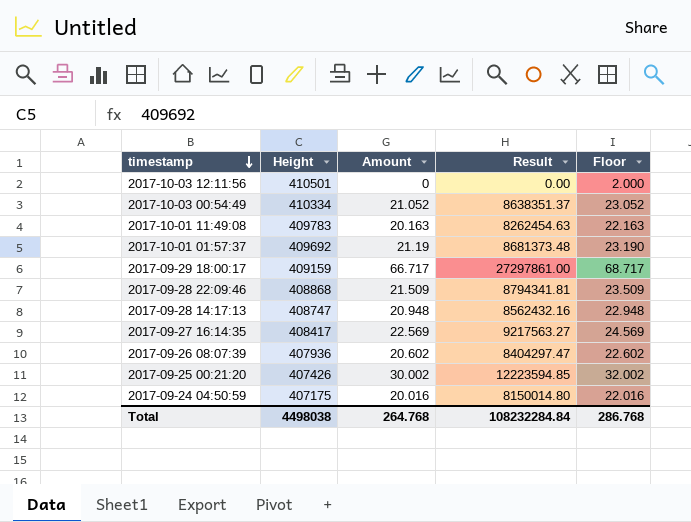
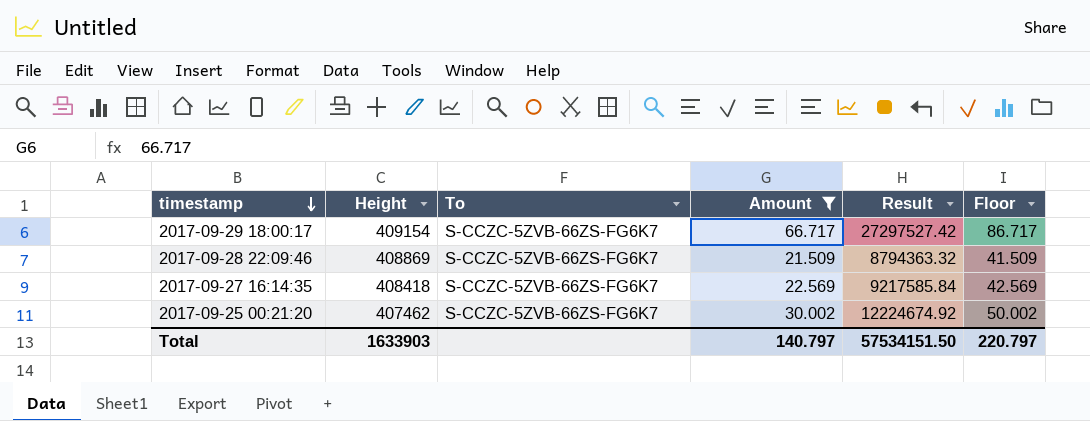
filter: none -> Amount >= 21.509
column To | position: none -> 3
column Floor | formula: [Amount] + 2 -> [Amount] + 20
2017-09-29 18:00:17 | Height: 409159 -> 409154
2017-09-29 18:00:17 | Result: 27297861.00 -> 27297527.42
2017-09-28 22:09:46 | Height: 408868 -> 408869
2017-09-28 22:09:46 | Result: 8794341.81 -> 8794363.32
2017-09-27 16:14:35 | Height: 408417 -> 408418
2017-09-27 16:14:35 | Result: 9217563.27 -> 9217585.84
2017-09-25 00:21:20 | Height: 407426 -> 407462
2017-09-25 00:21:20 | Result: 12223594.85 -> 12224674.92
Total | Height: 4498038 -> 1633903
Total | Amount: 264.768 -> 140.797
Total | Result: 108232284.84 -> 57534151.50
Total | Floor: 286.768 -> 220.797

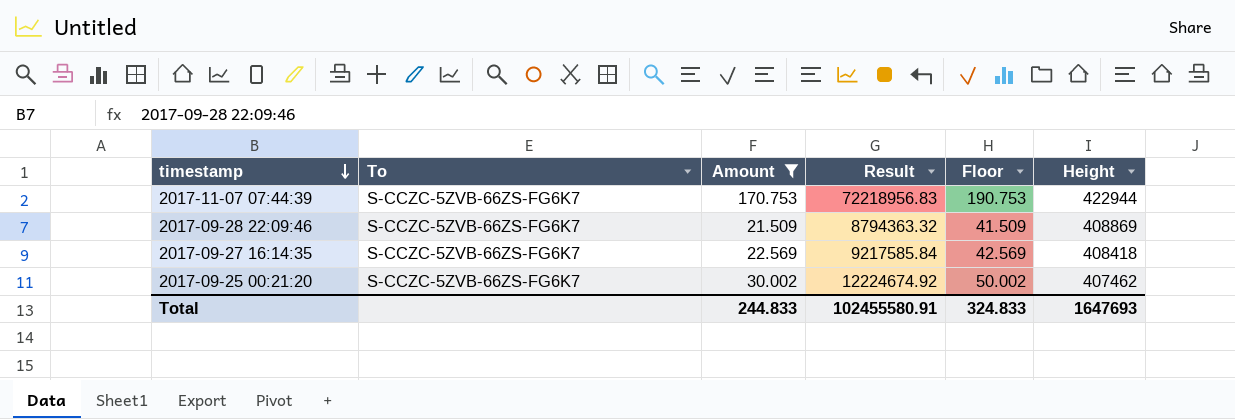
column Height | position: 2 -> 6
row 2017-09-29 18:00:17: 409154 | S-CCZC-5ZVB-66ZS-FG6K7 | 66.717 | 27297527.42 | 86.717 -> none
row 2017-11-07 07:44:39: none -> S-CCZC-5ZVB-66ZS-FG6K7 | 170.753 | 72218956.83 | 190.753 | 422944
Total | Amount: 140.797 -> 244.833
Total | Result: 57534151.50 -> 102455580.91
Total | Floor: 220.797 -> 324.833
Total | Height: 1633903 -> 1647693

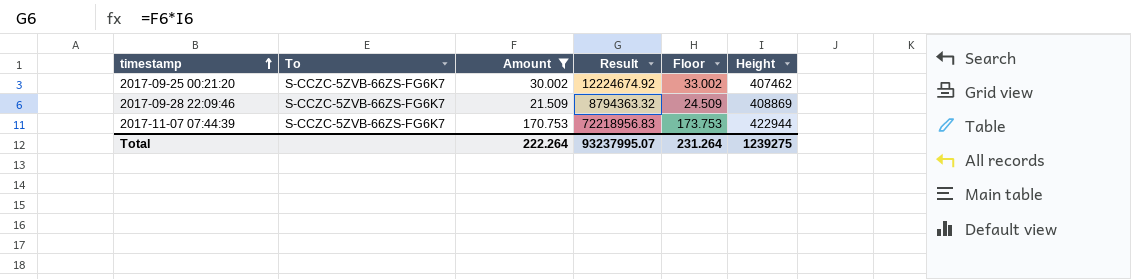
row order: timestamp descending -> timestamp ascending
column Floor | formula: [Amount] + 20 -> [Amount] + 3
row 2017-09-27 16:14:35: S-CCZC-5ZVB-66ZS-FG6K7 | 22.569 | 9217585.84 | 42.569 | 408418 -> none
Total | Amount: 244.833 -> 222.264
Total | Result: 102455580.91 -> 93237995.07
Total | Floor: 324.833 -> 231.264
Total | Height: 1647693 -> 1239275

